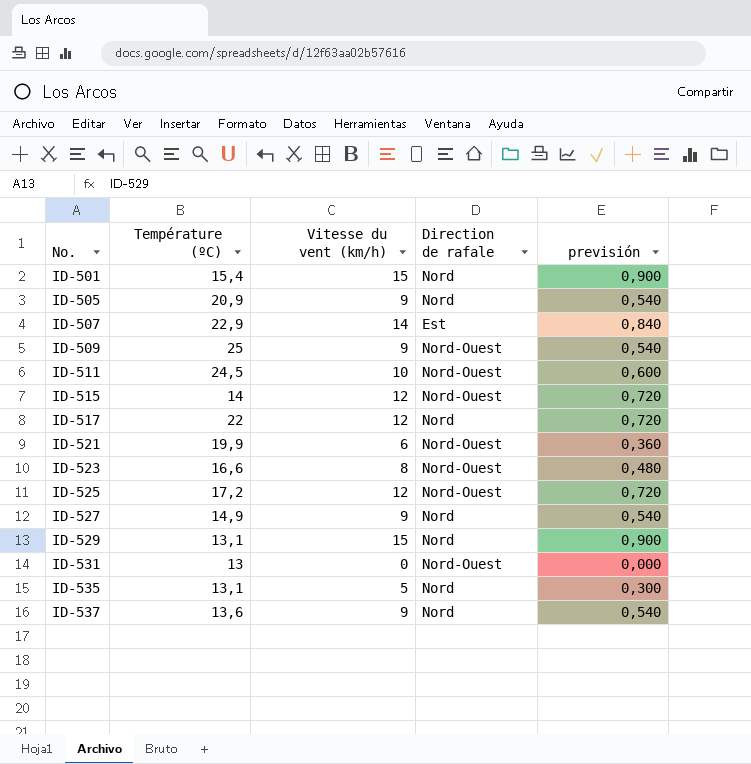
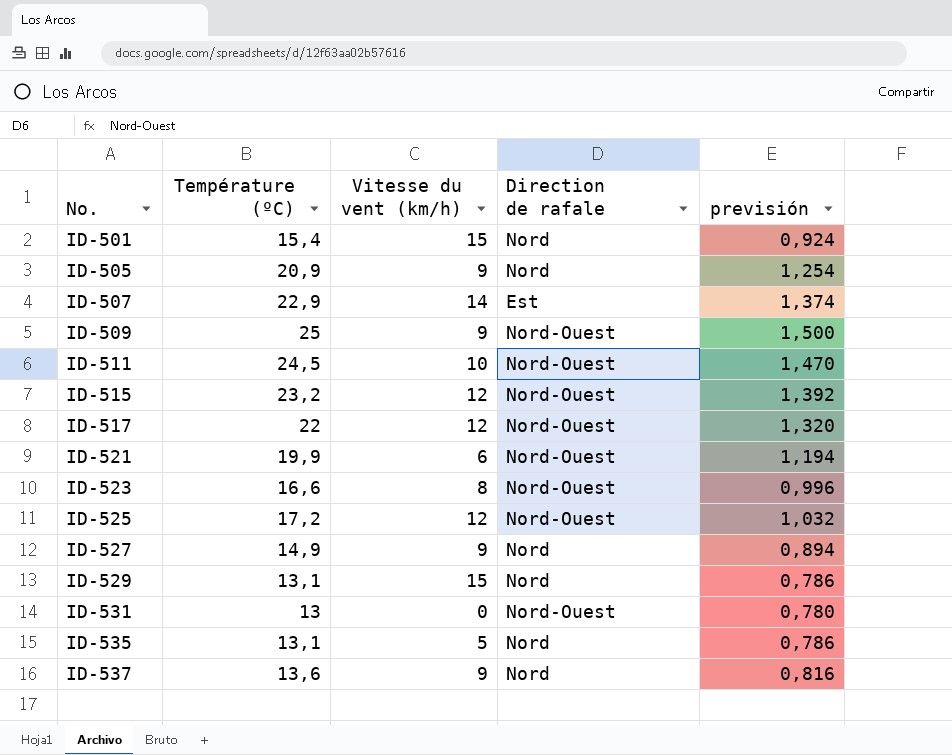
column previsión | formula: [Vitesse du vent (km/h)] * 0,06 -> [Température (ºC)] * 0,06
ID-515 | Température (ºC): 14 -> 23,2
ID-517 | Direction de rafale: Nord -> Nord-Ouest

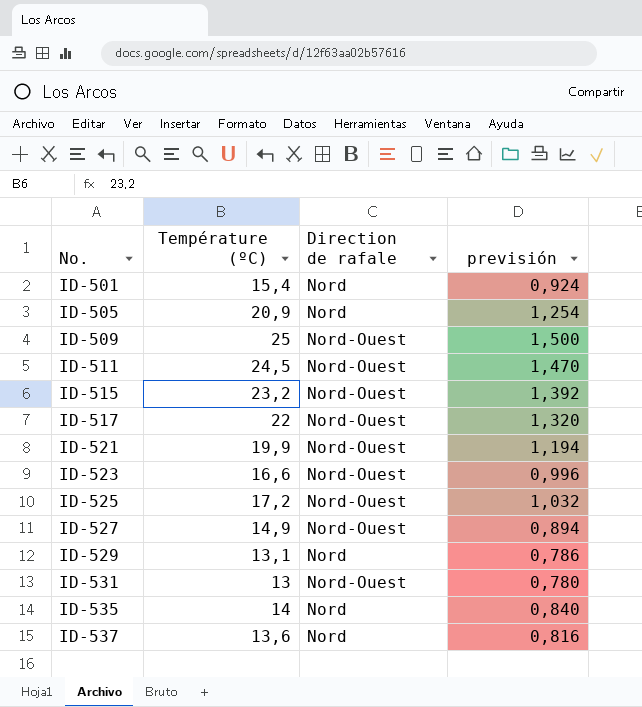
column Vitesse du vent (km/h) | position: 3 -> none
row ID-507: 22,9 | 14 | Est | 1,374 -> none
ID-527 | Direction de rafale: Nord -> Nord-Ouest
ID-535 | Température (ºC): 13,1 -> 14
ID-535 | previsión: 0,786 -> 0,840

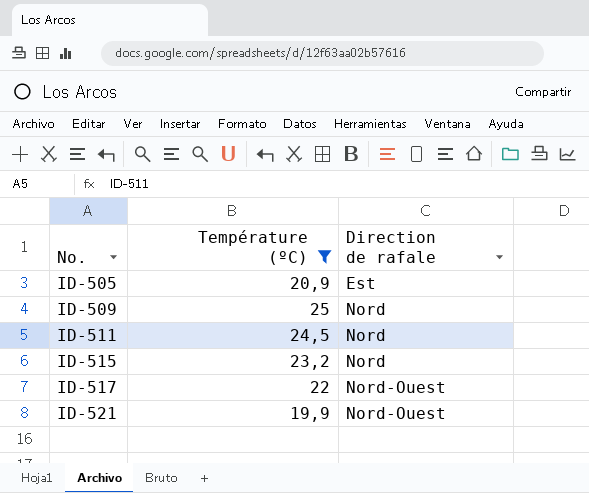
filter: none -> Température (ºC) >= 19,9
column previsión | formula: [Température (ºC)] * 0,06 -> none
ID-505 | Direction de rafale: Nord -> Est
ID-509 | Direction de rafale: Nord-Ouest -> Nord
ID-511 | Direction de rafale: Nord-Ouest -> Nord
ID-515 | Direction de rafale: Nord-Ouest -> Nord

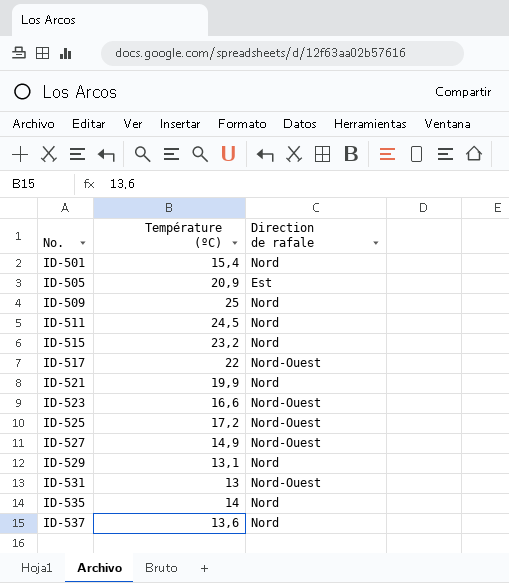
filter: Température (ºC) >= 19,9 -> none
ID-521 | Direction de rafale: Nord-Ouest -> Nord

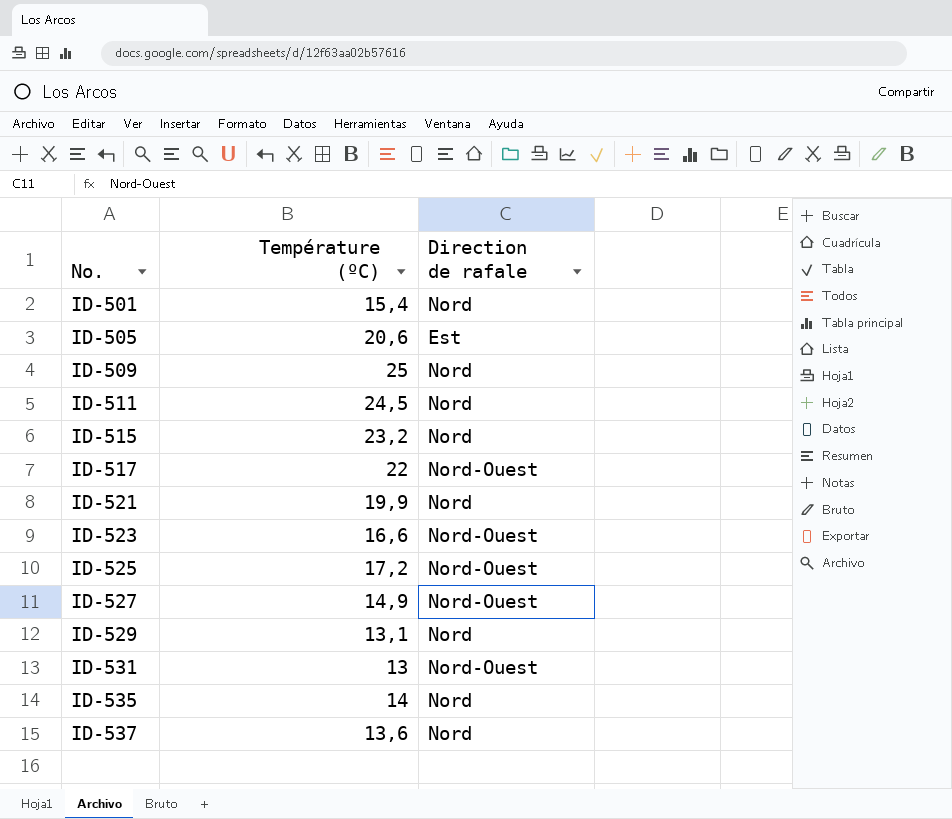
ID-505 | Température (ºC): 20,9 -> 20,6

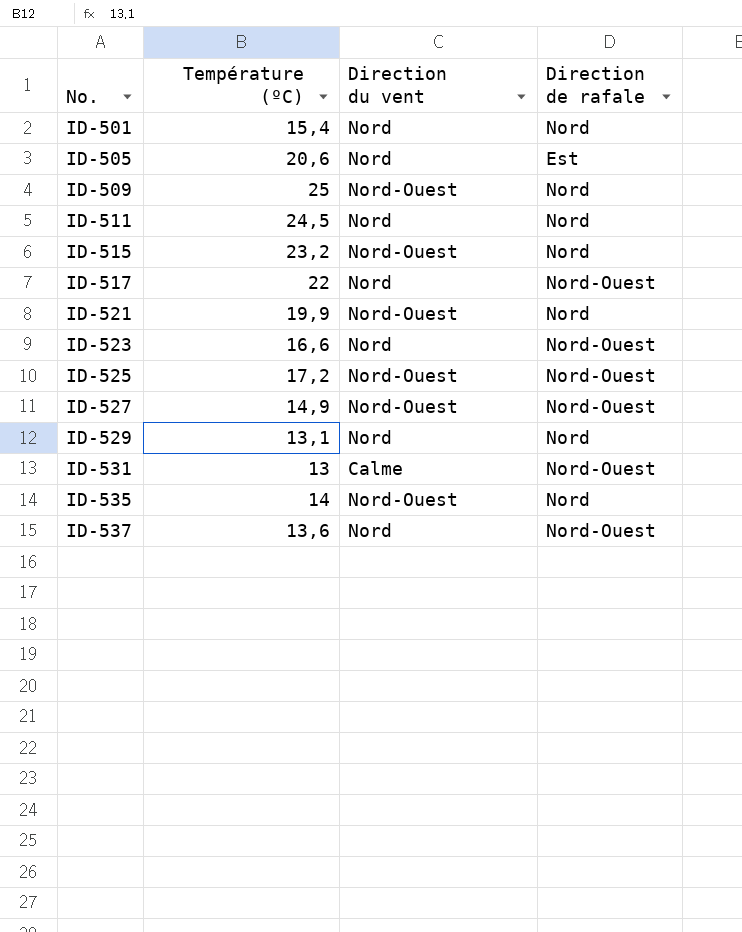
column Direction du vent | position: none -> 3
ID-537 | Direction de rafale: Nord -> Nord-Ouest

